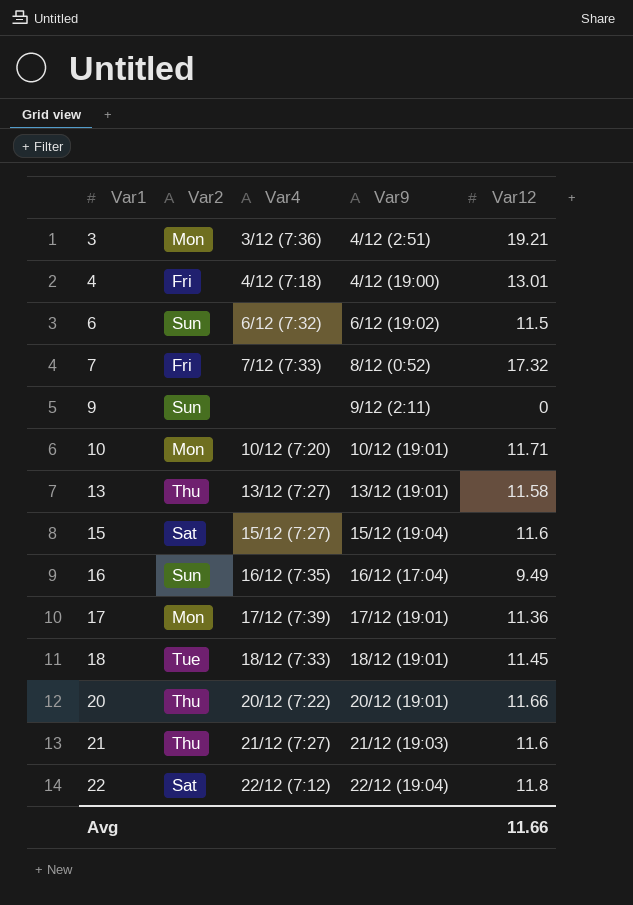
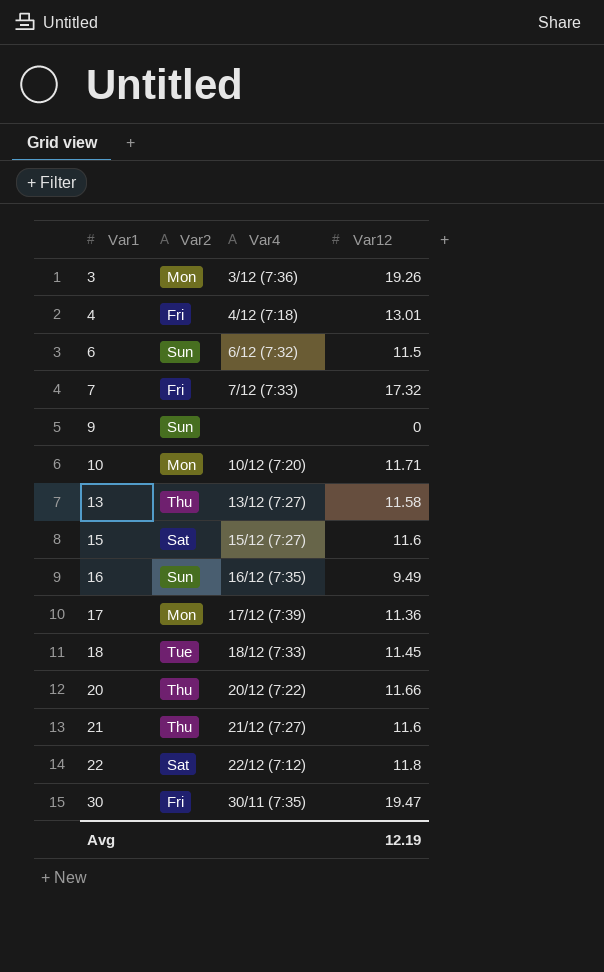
column Var9 | position: 4 -> none
3 | Var12: 19.21 -> 19.26
row 30: none -> Fri | 30/11 (7:35) | 19.47
Avg | Var12: 11.66 -> 12.19

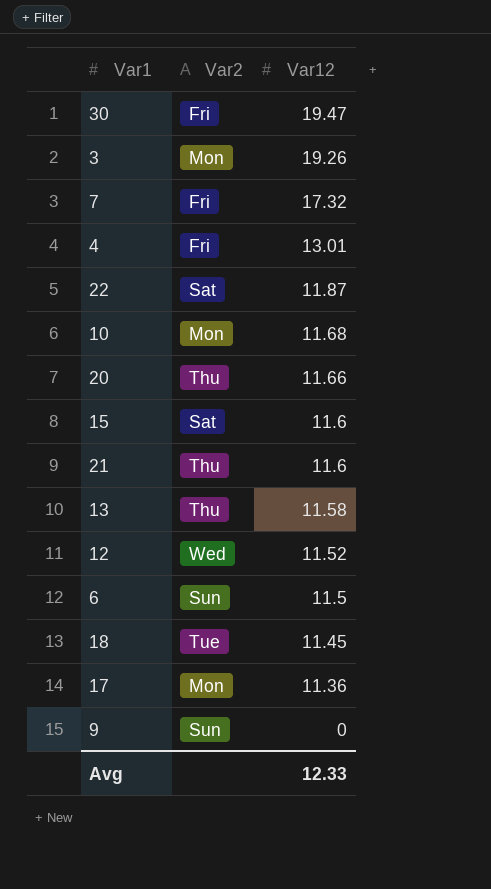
row order: Var1 ascending -> Var12 descending
column Var4 | position: 3 -> none
row 16: Sun | 16/12 (7:35) | 9.49 -> none
22 | Var12: 11.8 -> 11.87
10 | Var12: 11.71 -> 11.68
row 12: none -> Wed | 11.52
Avg | Var12: 12.19 -> 12.33

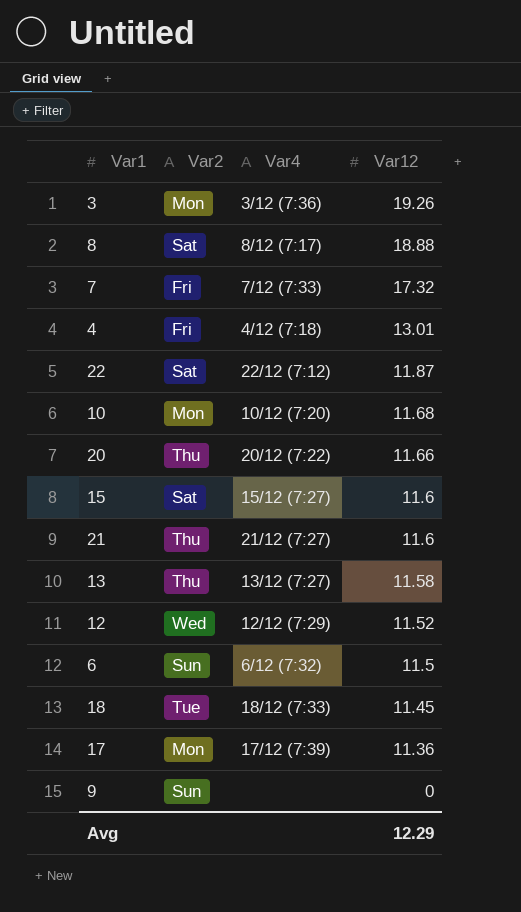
column Var4 | position: none -> 3
row 30: Fri | 19.47 -> none
row 8: none -> Sat | 8/12 (7:17) | 18.88
Avg | Var12: 12.33 -> 12.29

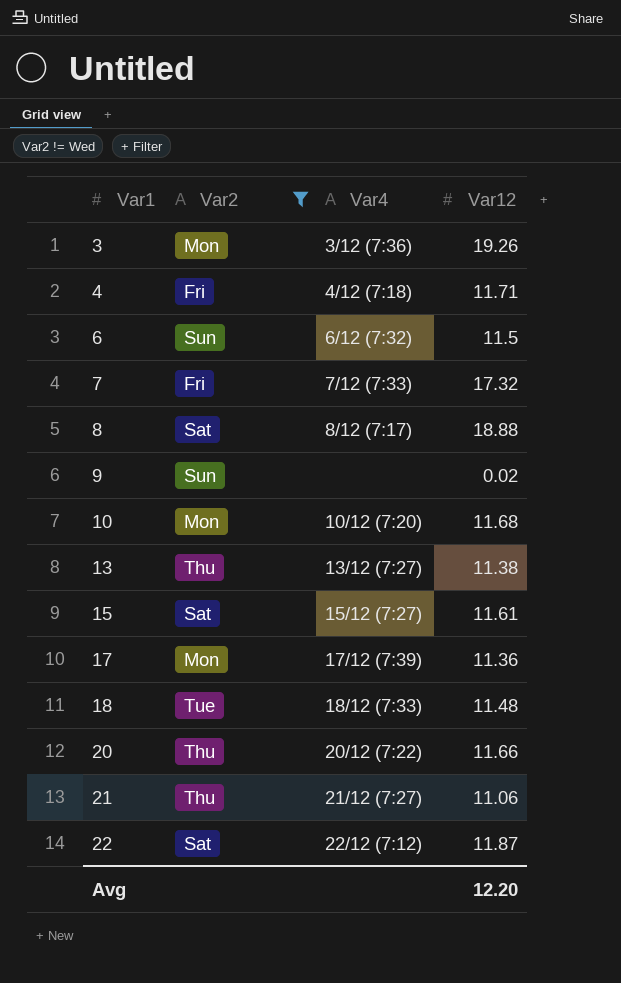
filter: none -> Var2 != Wed
row order: Var12 descending -> Var1 ascending
4 | Var12: 13.01 -> 11.71
9 | Var12: 0 -> 0.02
13 | Var12: 11.58 -> 11.38
15 | Var12: 11.6 -> 11.61
18 | Var12: 11.45 -> 11.48
21 | Var12: 11.6 -> 11.06
Avg | Var12: 12.29 -> 12.20

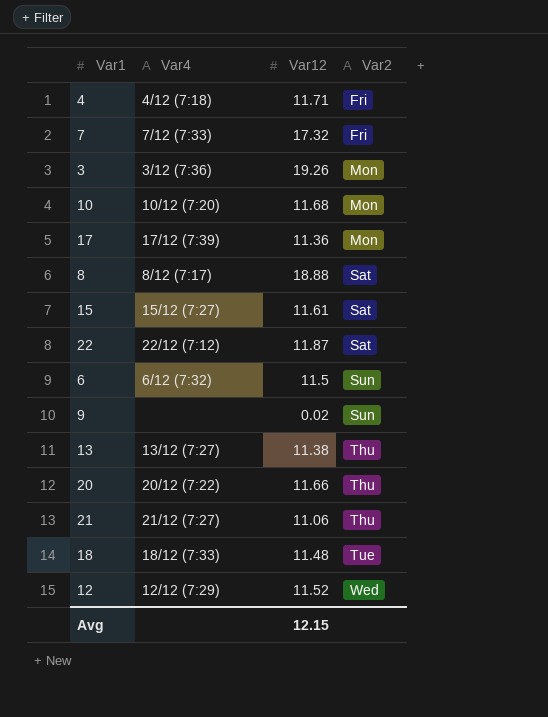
filter: Var2 != Wed -> none
row order: Var1 ascending -> Var2 ascending
column Var2 | position: 2 -> 4
Avg | Var12: 12.20 -> 12.15

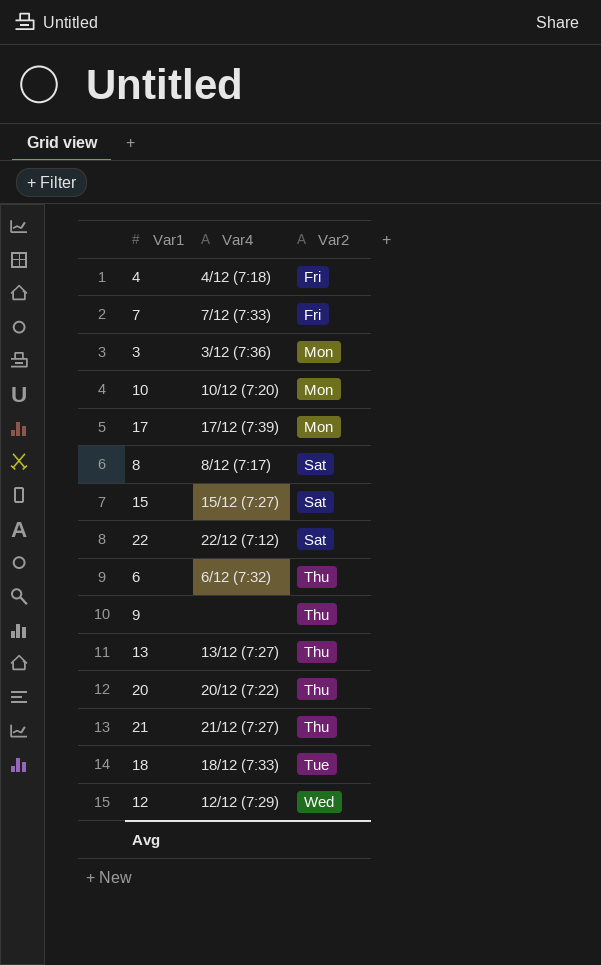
column Var12 | position: 3 -> none
6 | Var2: Sun -> Thu
9 | Var2: Sun -> Thu

